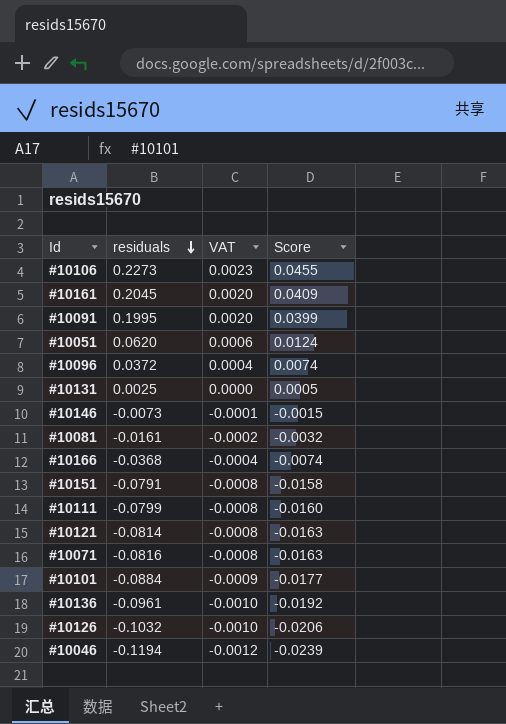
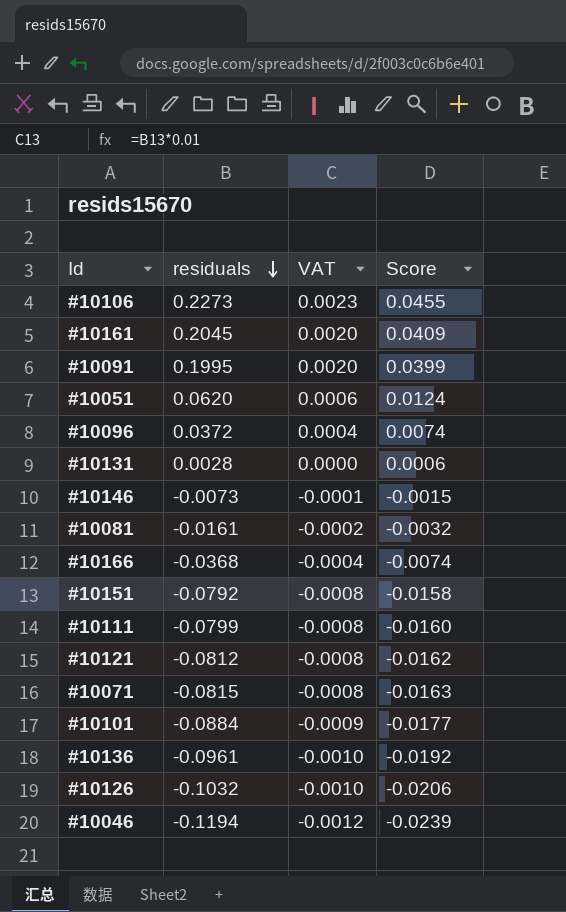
#10131 | residuals: 0.0025 -> 0.0028
#10131 | Score: 0.0005 -> 0.0006
#10151 | residuals: -0.0791 -> -0.0792
#10121 | residuals: -0.0814 -> -0.0812
#10121 | Score: -0.0163 -> -0.0162
#10071 | residuals: -0.0816 -> -0.0815

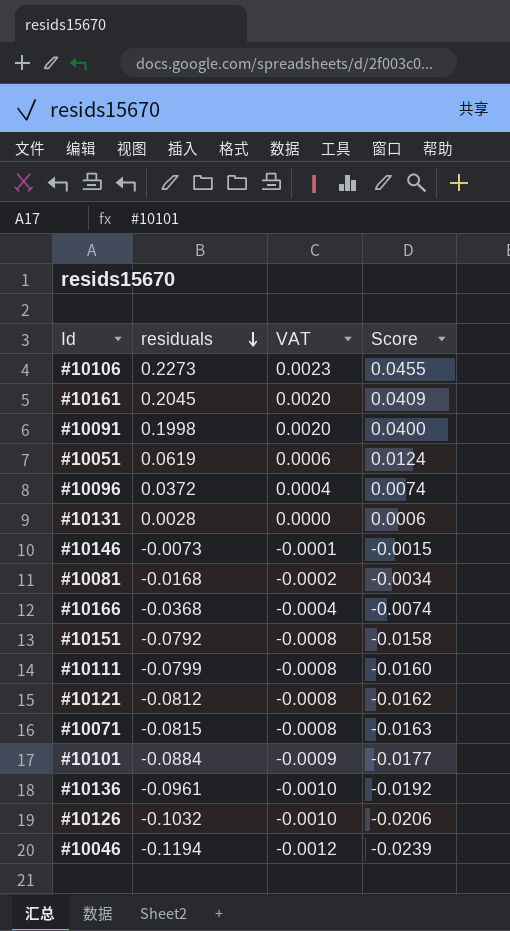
#10091 | residuals: 0.1995 -> 0.1998
#10091 | Score: 0.0399 -> 0.0400
#10051 | residuals: 0.0620 -> 0.0619
#10081 | residuals: -0.0161 -> -0.0168
#10081 | Score: -0.0032 -> -0.0034

